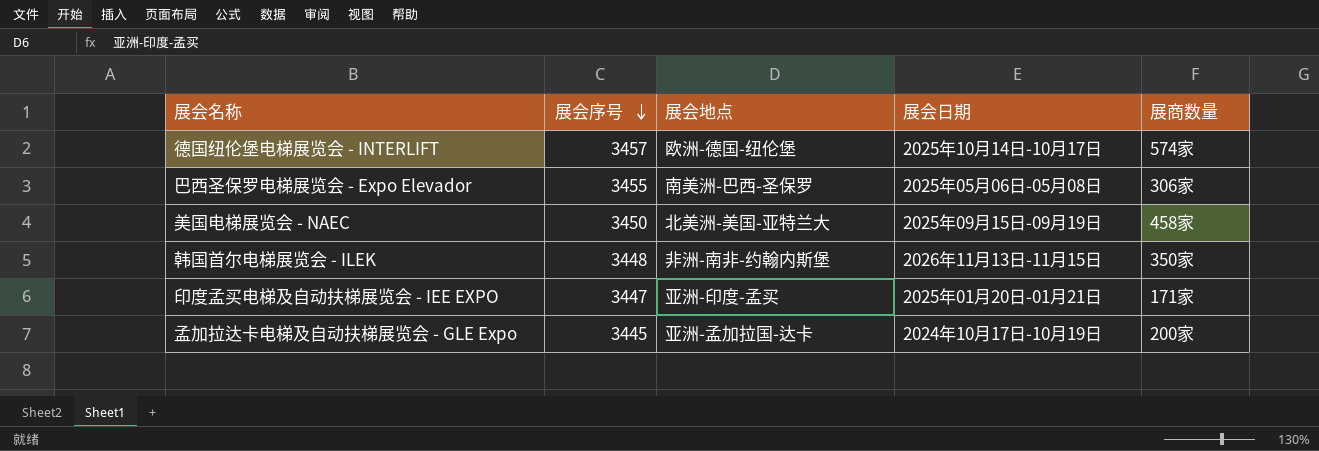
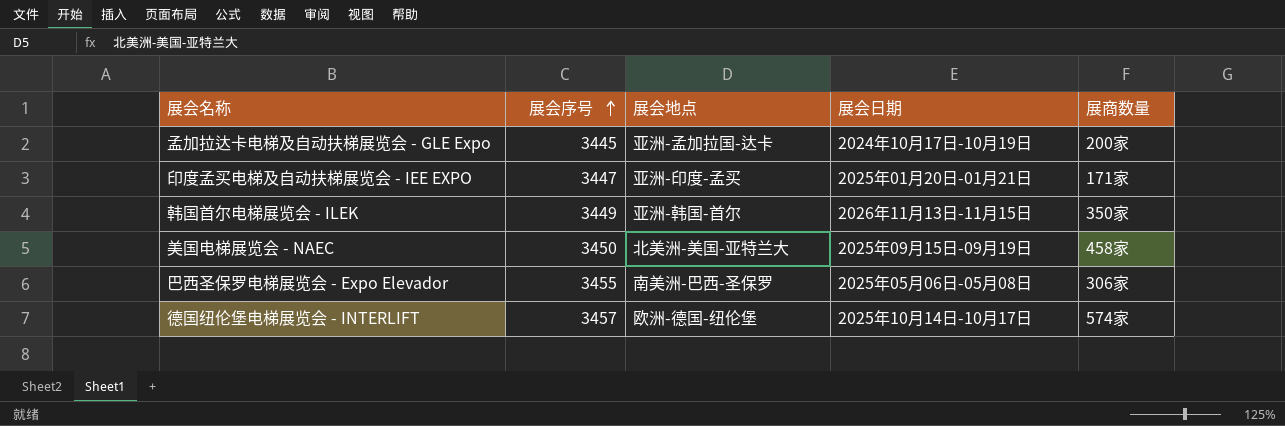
row order: 展会序号 descending -> 展会序号 ascending
韩国首尔电梯展览会 - ILEK | 展会序号: 3448 -> 3449
韩国首尔电梯展览会 - ILEK | 展会地点: 非洲-南非-约翰内斯堡 -> 亚洲-韩国-首尔

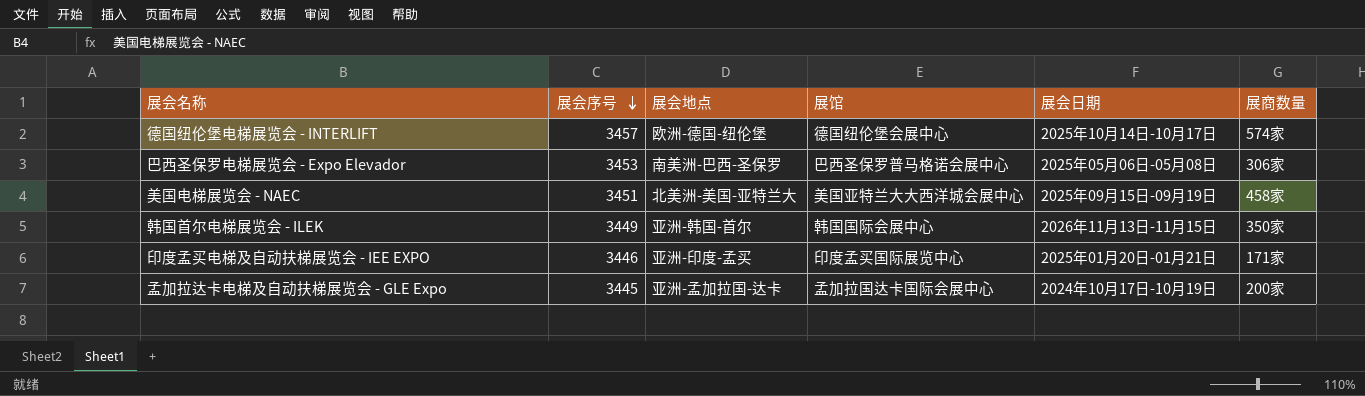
row order: 展会序号 ascending -> 展会序号 descending
column 展馆 | position: none -> 4
巴西圣保罗电梯展览会 - Expo Elevador | 展会序号: 3455 -> 3453
美国电梯展览会 - NAEC | 展会序号: 3450 -> 3451
印度孟买电梯及自动扶梯展览会 - IEE EXPO | 展会序号: 3447 -> 3446

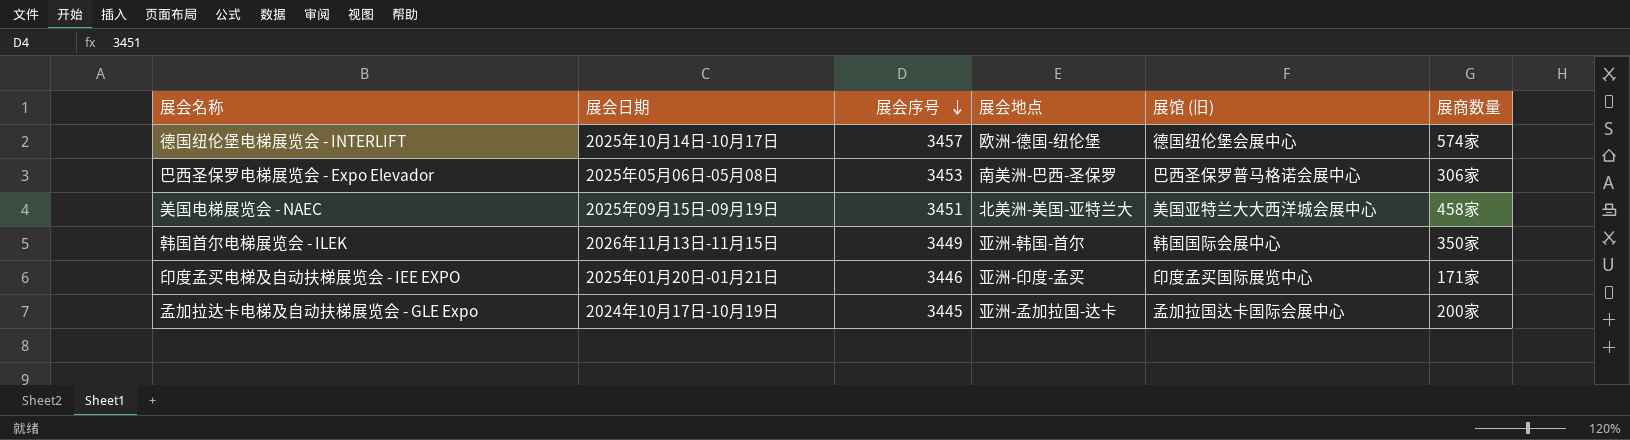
column 展会日期 | position: 5 -> 2
column name: 展馆 -> 展馆 (旧)

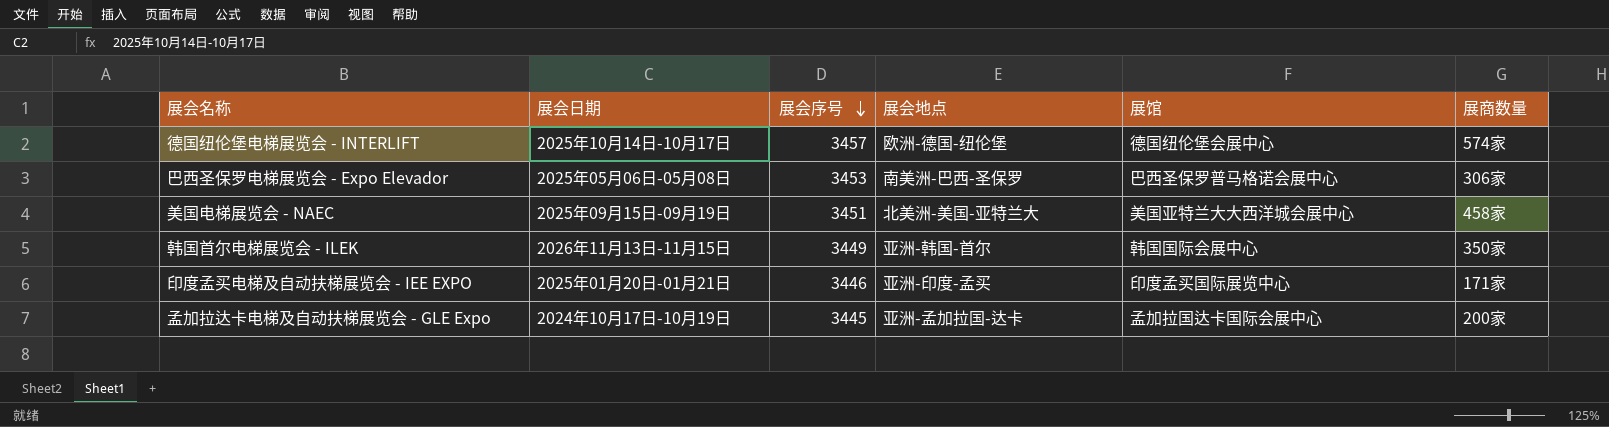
column name: 展馆 (旧) -> 展馆

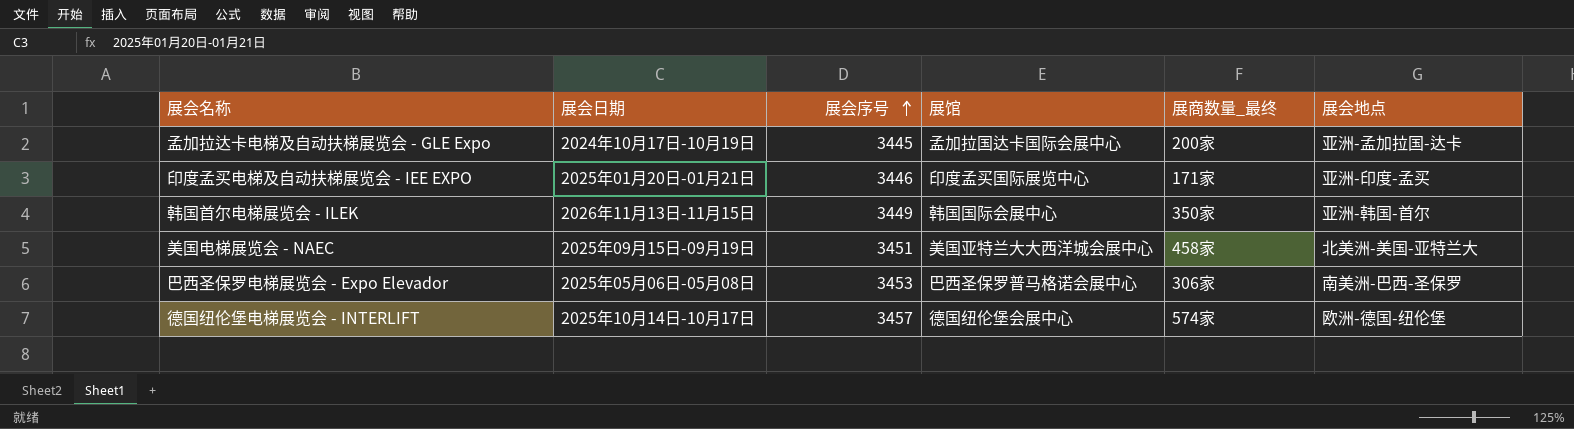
row order: 展会序号 descending -> 展会序号 ascending
column name: 展商数量 -> 展商数量_最终
column 展会地点 | position: 4 -> 6

